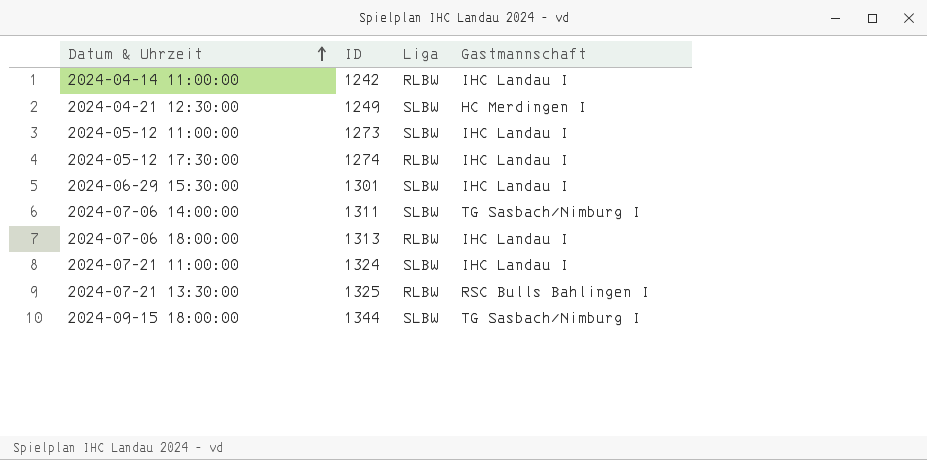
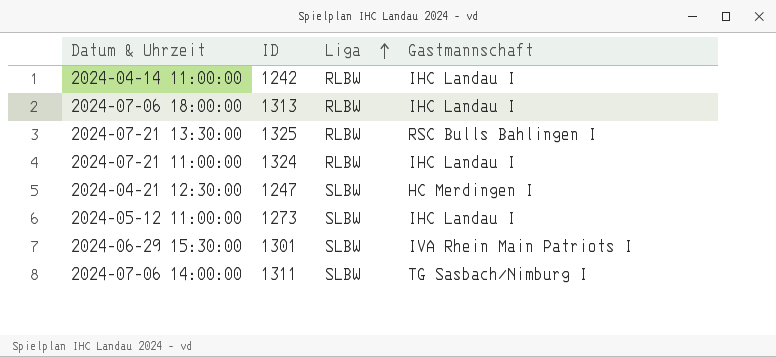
row order: Datum & Uhrzeit ascending -> Liga ascending
row 2024-05-12 17:30:00: 1274 | RLBW | IHC Landau I -> none
row 2024-09-15 18:00:00: 1344 | SLBW | TG Sasbach/Nimburg I -> none
2024-07-21 11:00:00 | Liga: SLBW -> RLBW
2024-04-21 12:30:00 | ID: 1249 -> 1247
2024-06-29 15:30:00 | Gastmannschaft: IHC Landau I -> IVA Rhein Main Patriots I

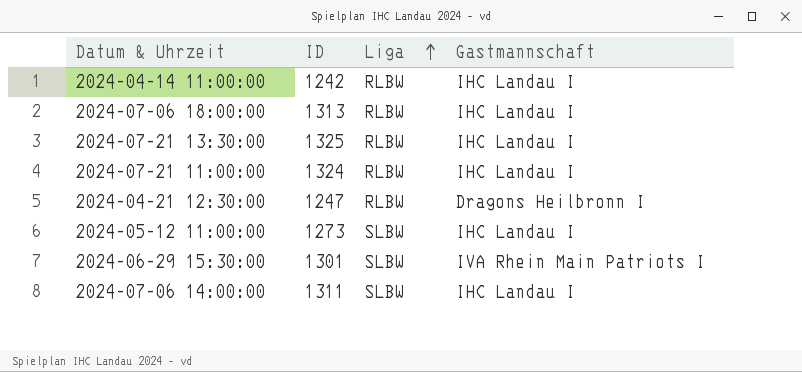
2024-07-21 13:30:00 | Gastmannschaft: RSC Bulls Bahlingen I -> IHC Landau I
2024-04-21 12:30:00 | Liga: SLBW -> RLBW
2024-04-21 12:30:00 | Gastmannschaft: HC Merdingen I -> Dragons Heilbronn I
2024-07-06 14:00:00 | Gastmannschaft: TG Sasbach/Nimburg I -> IHC Landau I

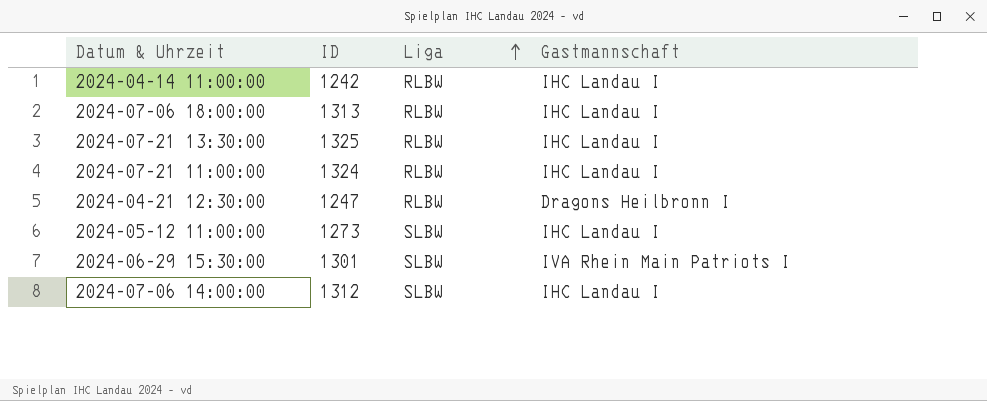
2024-07-06 14:00:00 | ID: 1311 -> 1312

